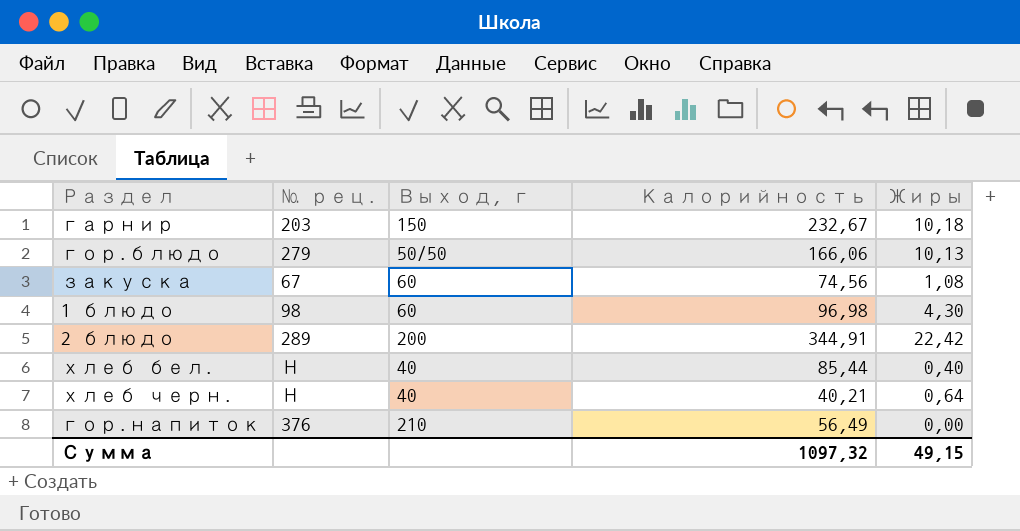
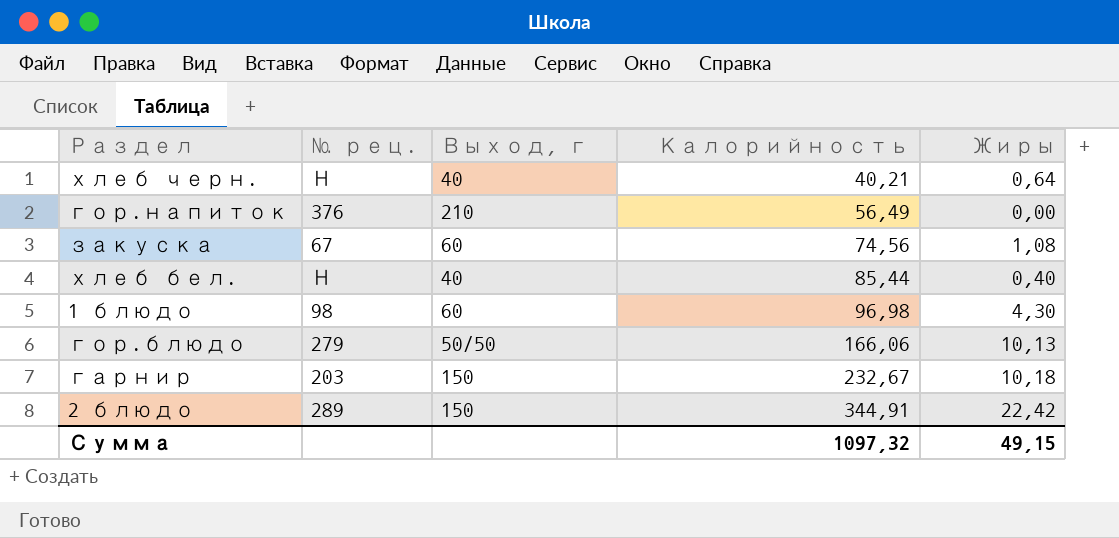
row order: none -> Калорийность ascending
2 блюдо | Выход, г: 200 -> 150

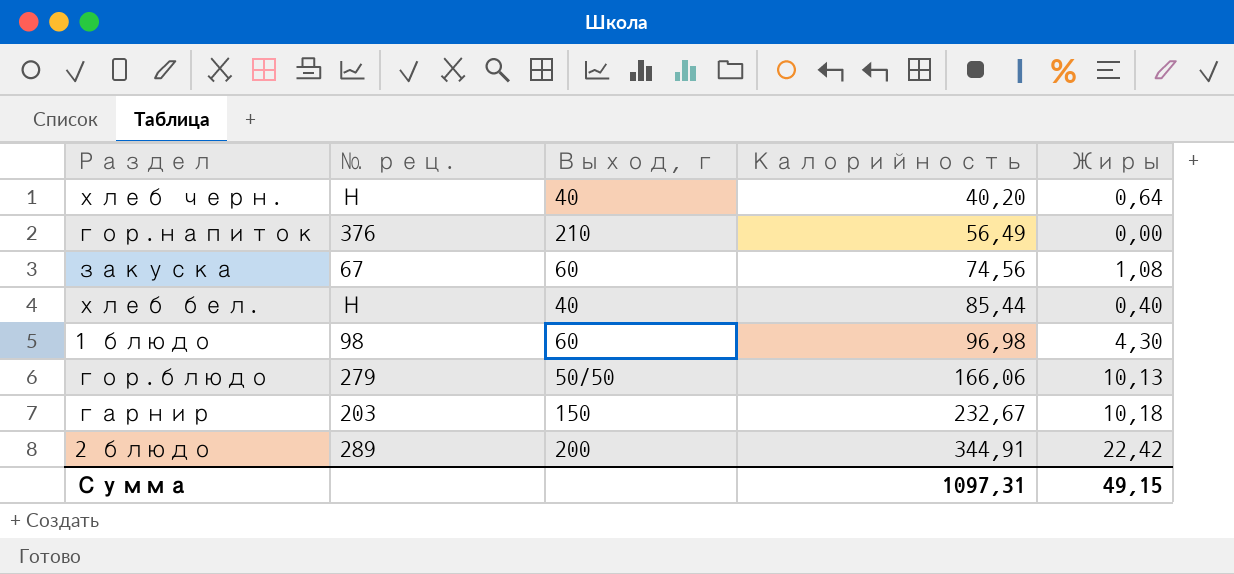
хлеб черн. | Калорийность: 40,21 -> 40,20
2 блюдо | Выход, г: 150 -> 200
Сумма | Калорийность: 1097,32 -> 1097,31

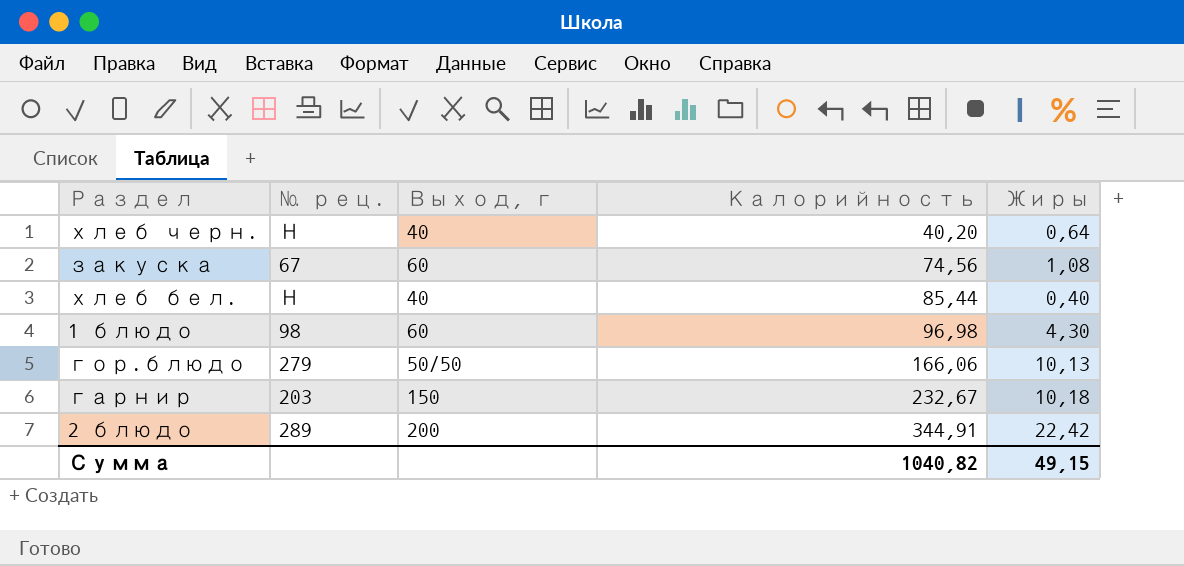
row гор.напиток: 376 | 210 | 56,49 | 0,00 -> none
Сумма | Калорийность: 1097,31 -> 1040,82

